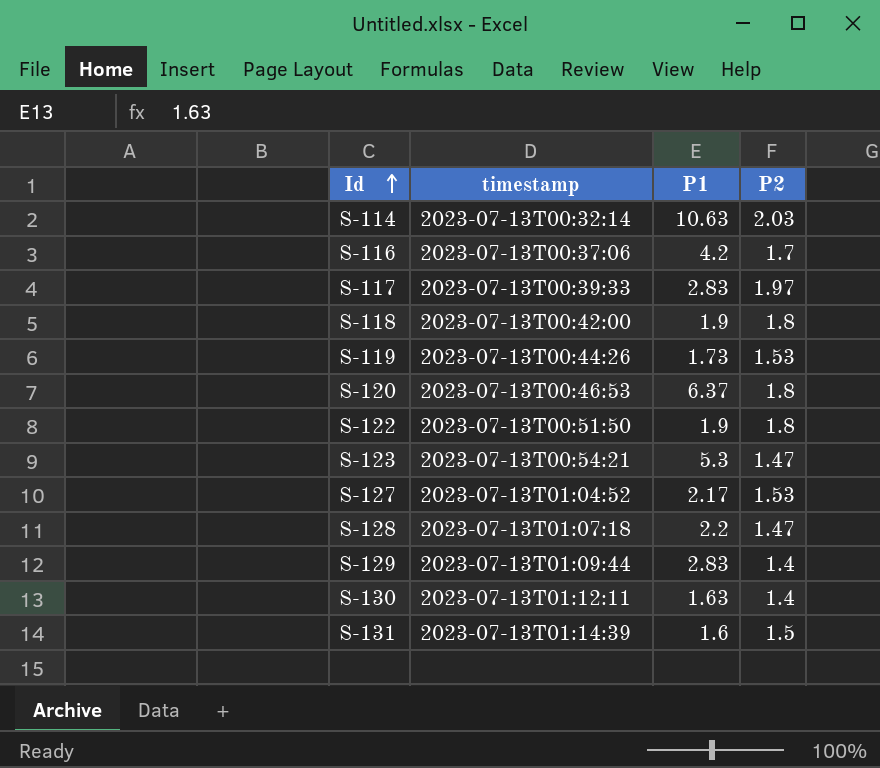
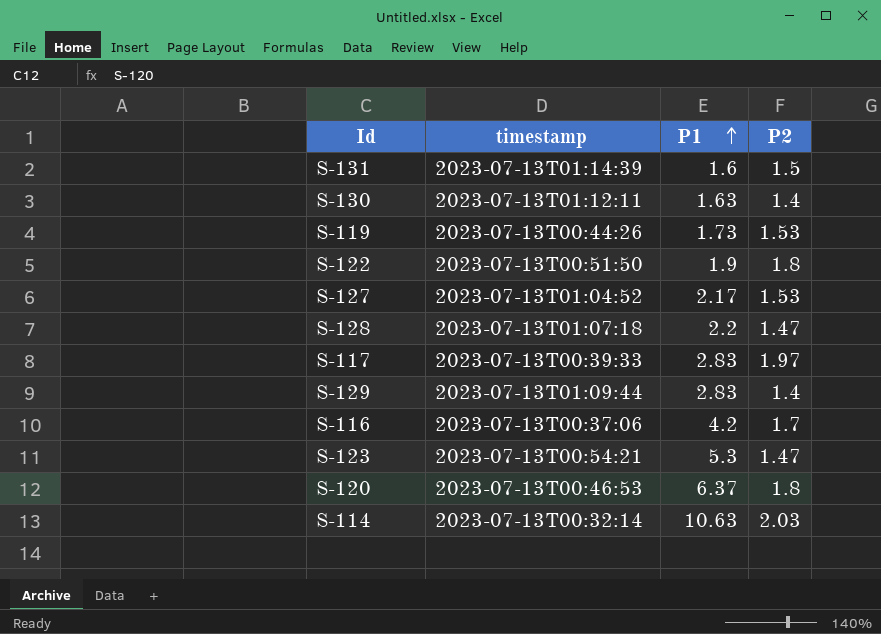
row order: Id ascending -> P1 ascending
row S-118: 2023-07-13T00:42:00 | 1.9 | 1.8 -> none

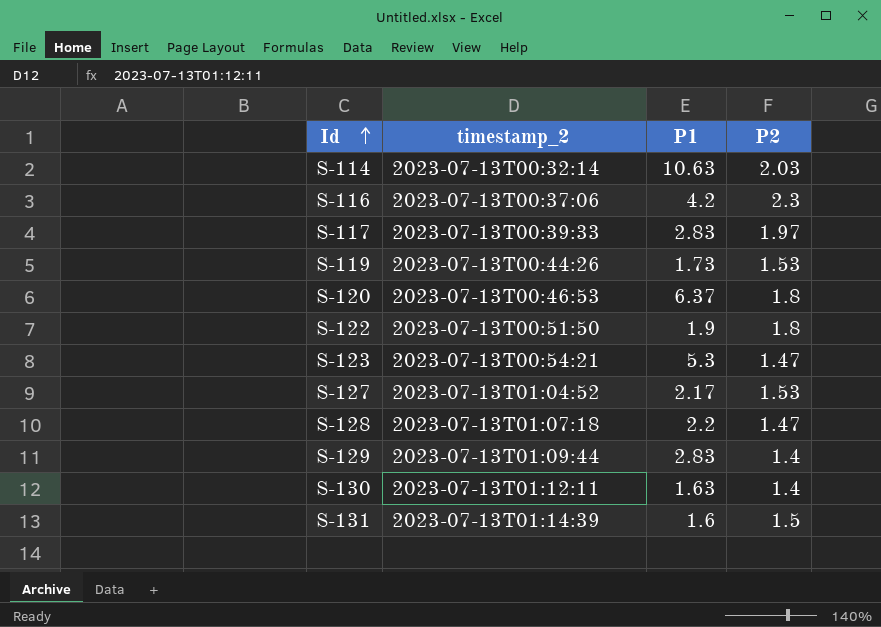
row order: P1 ascending -> Id ascending
column name: timestamp -> timestamp_2
S-116 | P2: 1.7 -> 2.3

